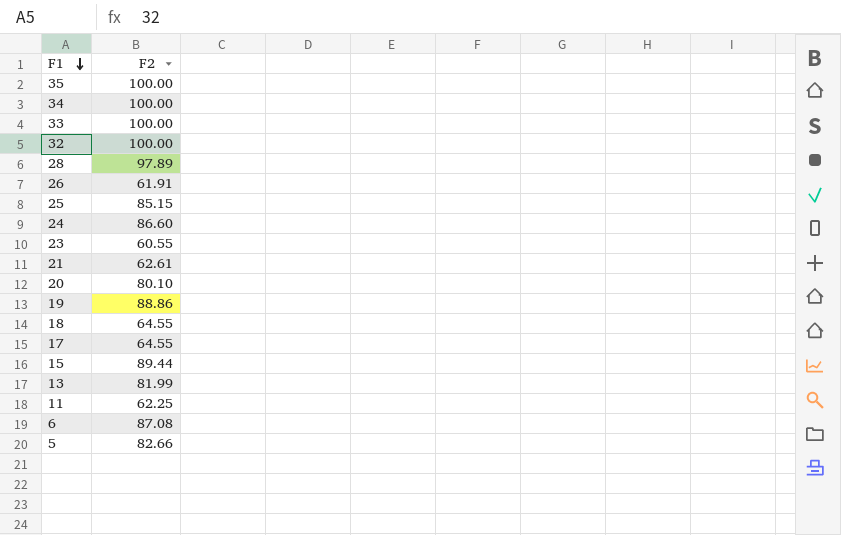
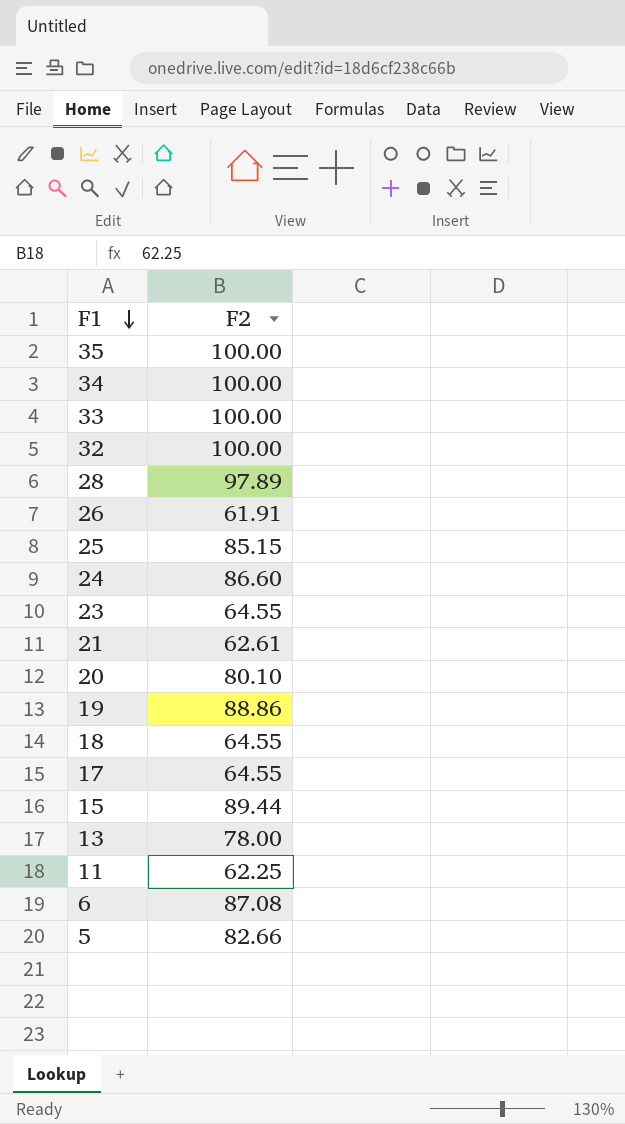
23 | F2: 60.55 -> 64.55
13 | F2: 81.99 -> 78.00

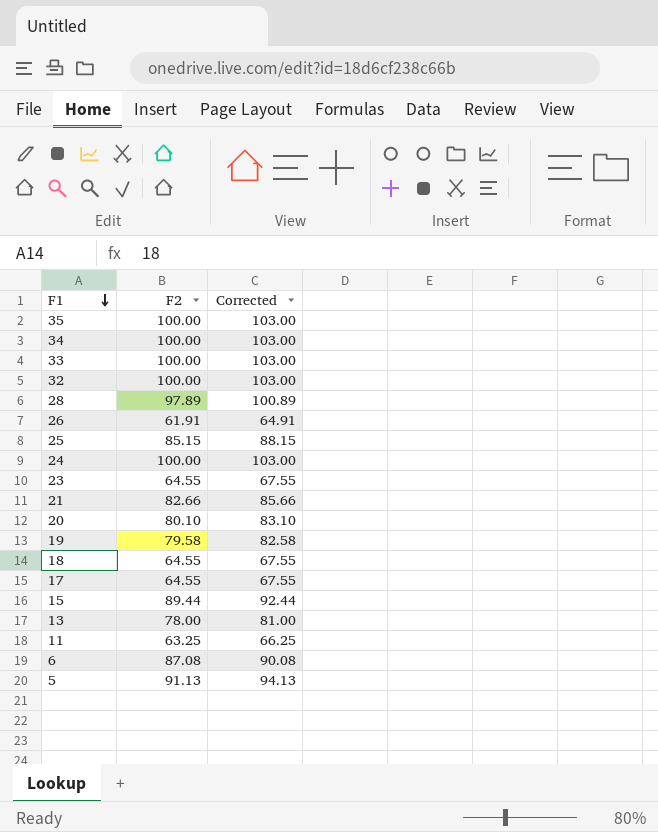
column Corrected | formula: none -> [F2] + 3
24 | F2: 86.60 -> 100.00
21 | F2: 62.61 -> 82.66
19 | F2: 88.86 -> 79.58
11 | F2: 62.25 -> 63.25
5 | F2: 82.66 -> 91.13

